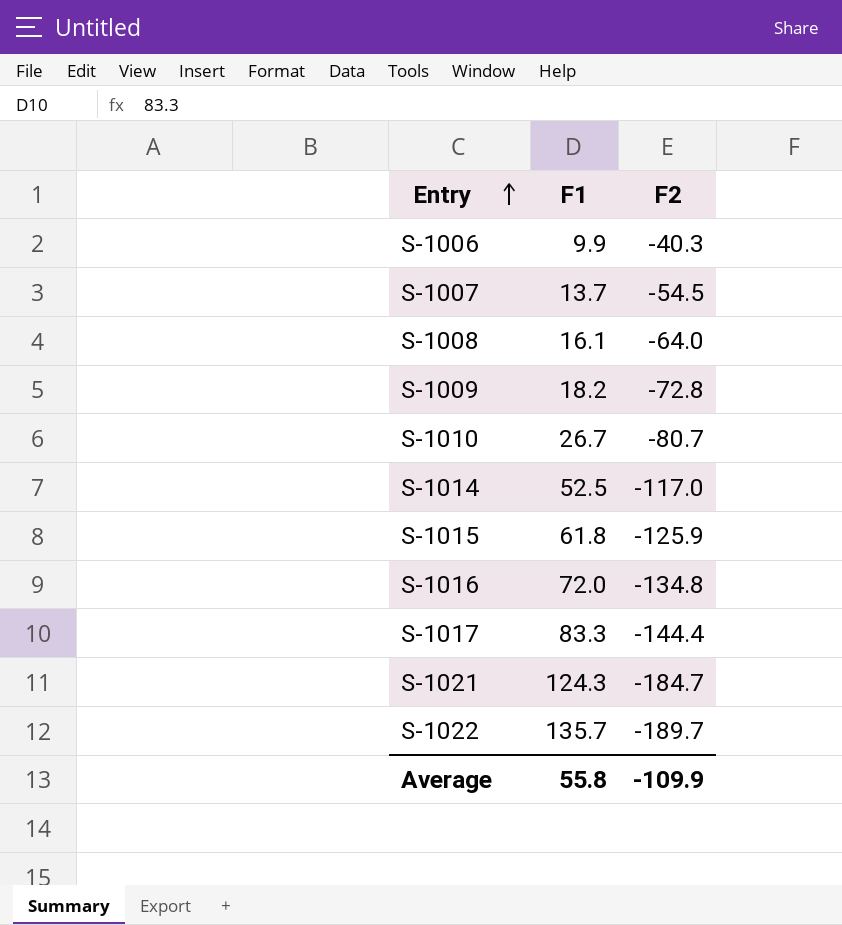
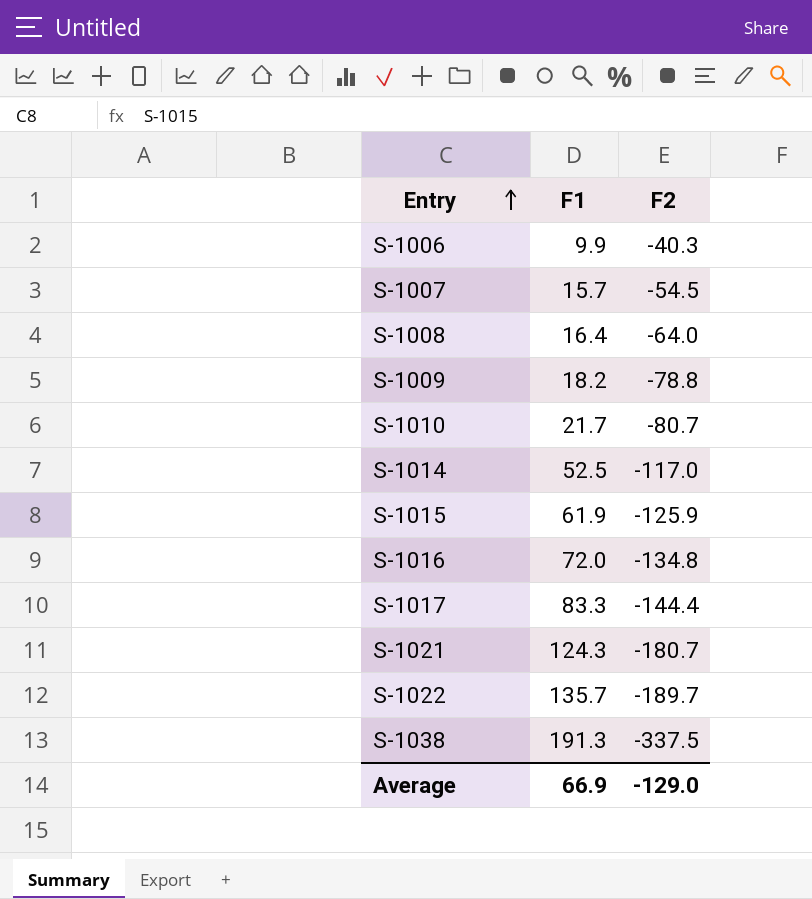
S-1007 | F1: 13.7 -> 15.7
S-1008 | F1: 16.1 -> 16.4
S-1009 | F2: -72.8 -> -78.8
S-1010 | F1: 26.7 -> 21.7
S-1015 | F1: 61.8 -> 61.9
S-1021 | F2: -184.7 -> -180.7
row S-1038: none -> 191.3 | -337.5
Average | F1: 55.8 -> 66.9
Average | F2: -109.9 -> -129.0

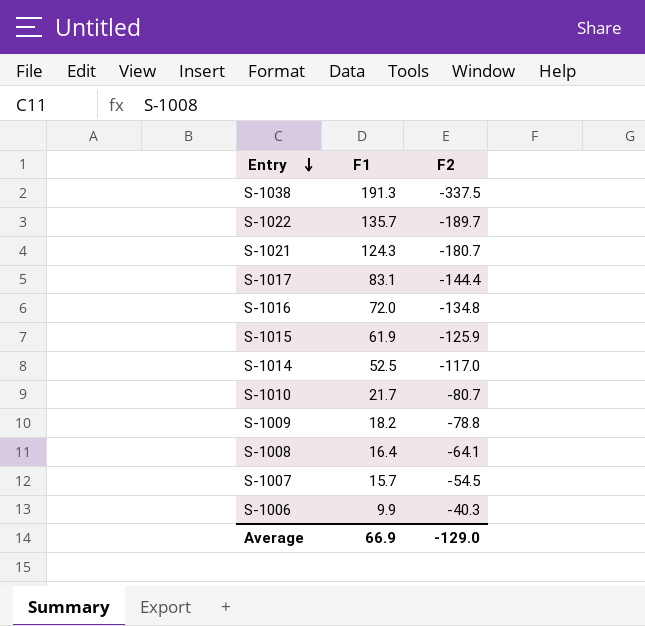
row order: Entry ascending -> Entry descending
S-1017 | F1: 83.3 -> 83.1
S-1008 | F2: -64.0 -> -64.1

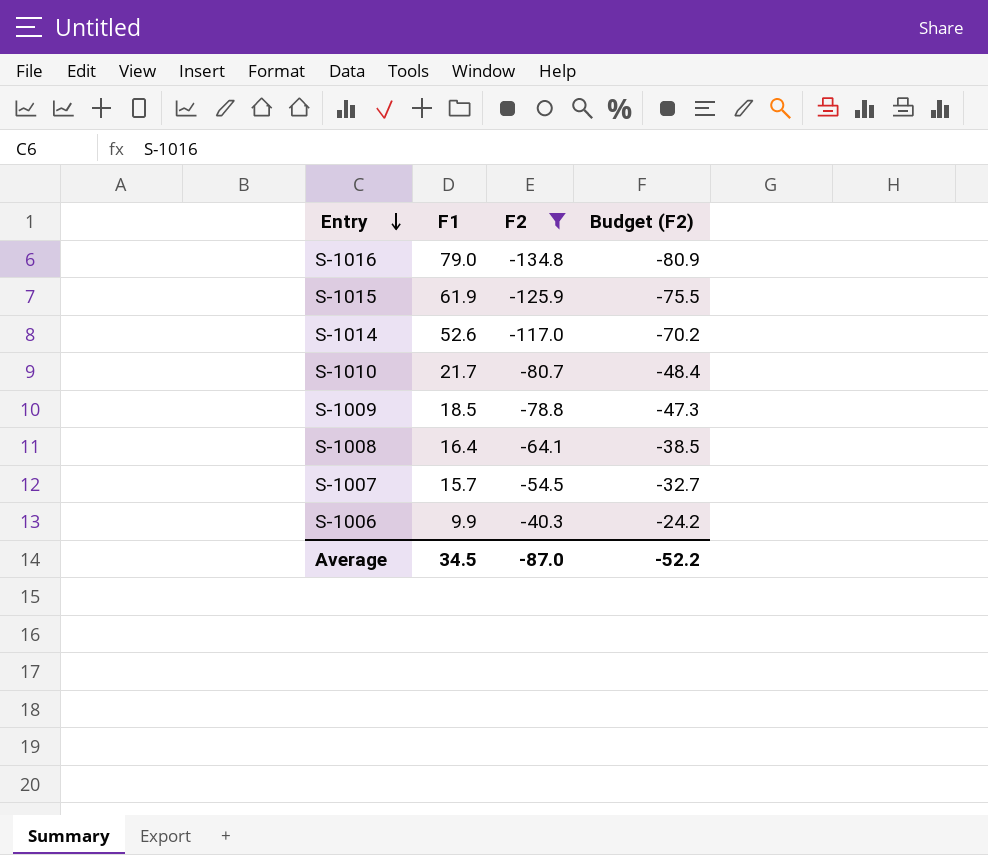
filter: none -> F2 >= -134.8
column Budget (F2) | formula: none -> [F2] * 0.6
S-1016 | F1: 72.0 -> 79.0
S-1014 | F1: 52.5 -> 52.6
S-1009 | F1: 18.2 -> 18.5
Average | F1: 66.9 -> 34.5
Average | F2: -129.0 -> -87.0

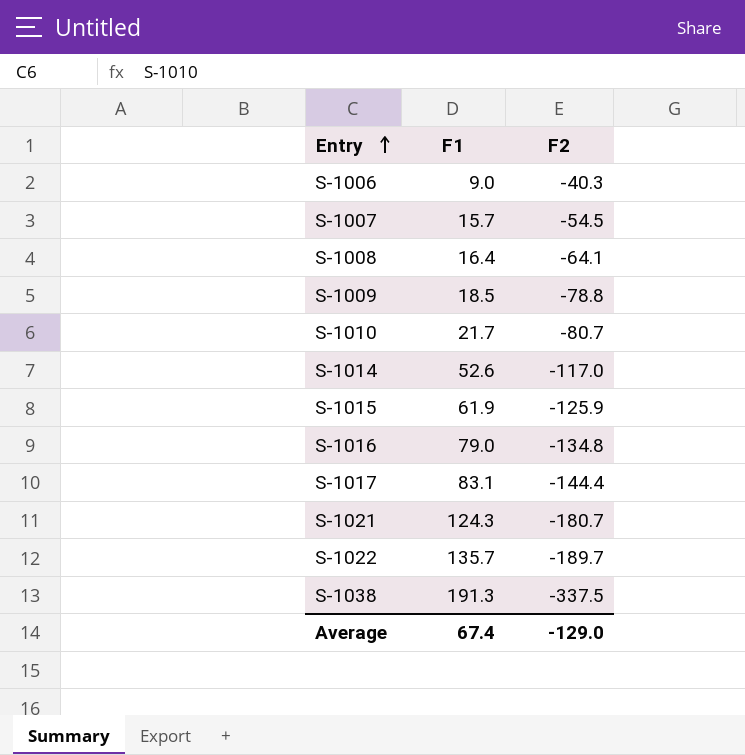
filter: F2 >= -134.8 -> none
row order: Entry descending -> Entry ascending
column Budget (F2) | formula: [F2] * 0.6 -> none
S-1006 | F1: 9.9 -> 9.0
Average | F1: 34.5 -> 67.4
Average | F2: -87.0 -> -129.0

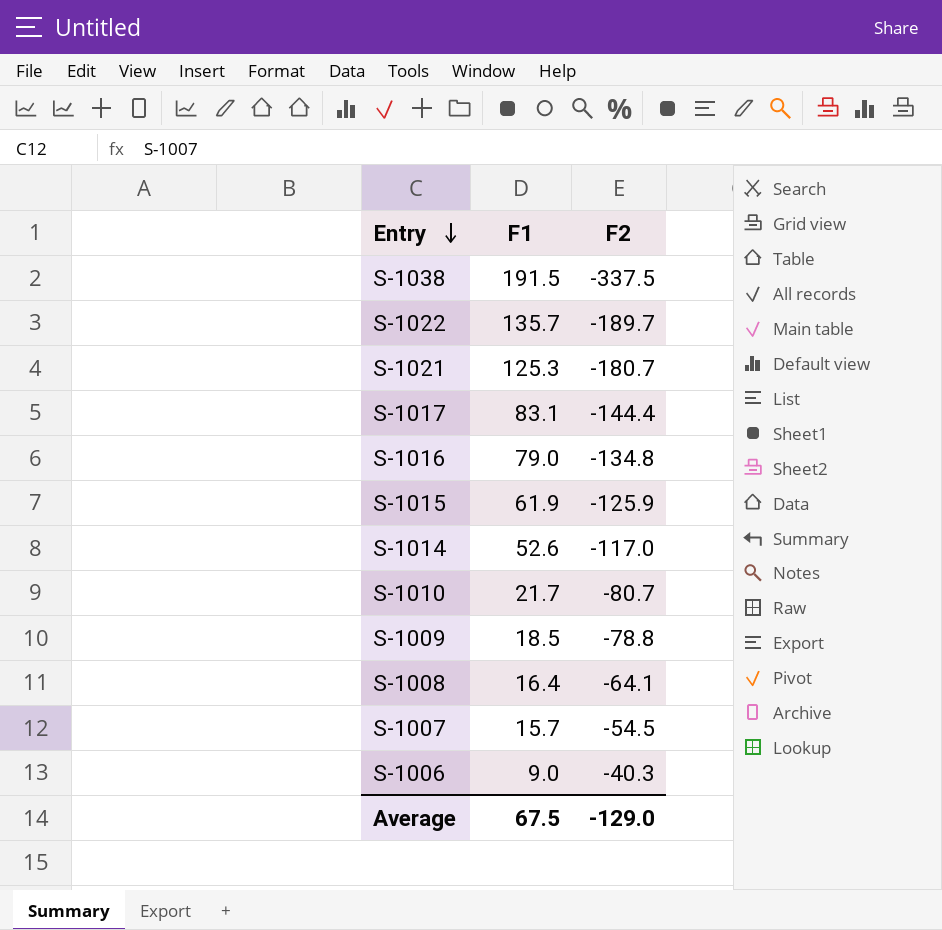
row order: Entry ascending -> Entry descending
S-1038 | F1: 191.3 -> 191.5
S-1021 | F1: 124.3 -> 125.3
Average | F1: 67.4 -> 67.5

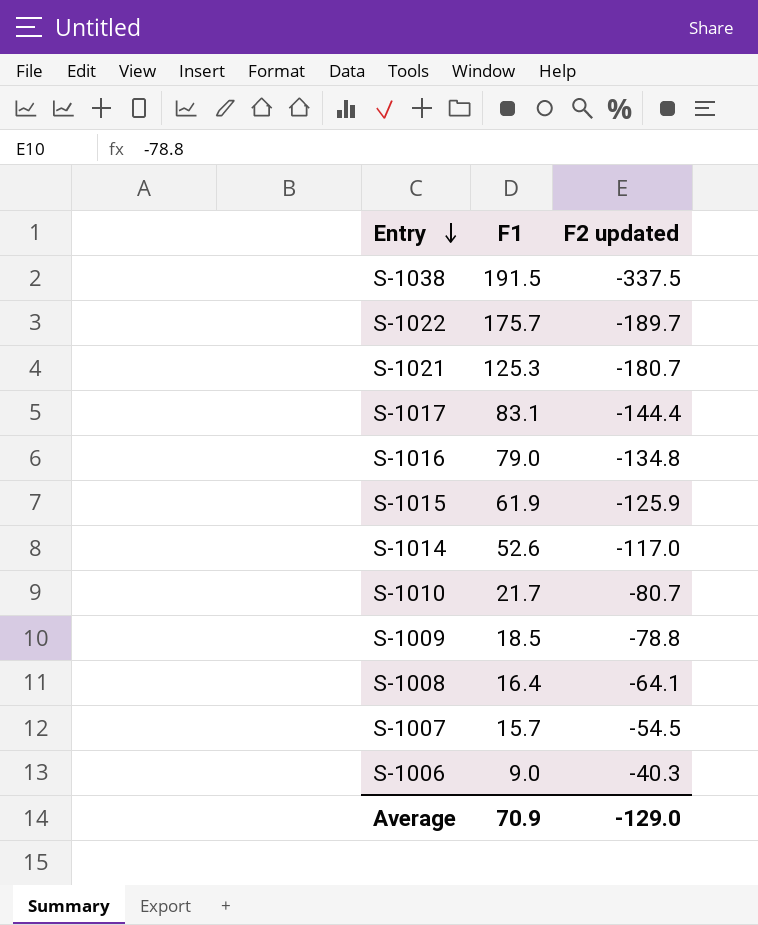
column name: F2 -> F2 updated
S-1022 | F1: 135.7 -> 175.7
Average | F1: 67.5 -> 70.9

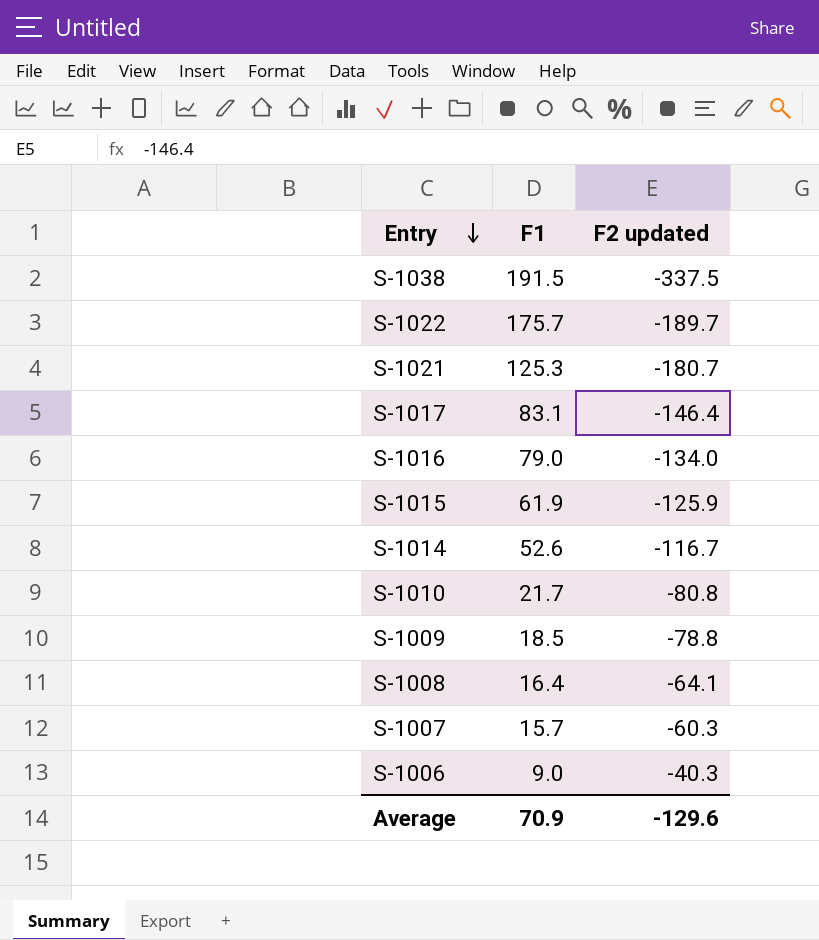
S-1017 | F2 updated: -144.4 -> -146.4
S-1016 | F2 updated: -134.8 -> -134.0
S-1014 | F2 updated: -117.0 -> -116.7
S-1010 | F2 updated: -80.7 -> -80.8
S-1007 | F2 updated: -54.5 -> -60.3
Average | F2 updated: -129.0 -> -129.6

